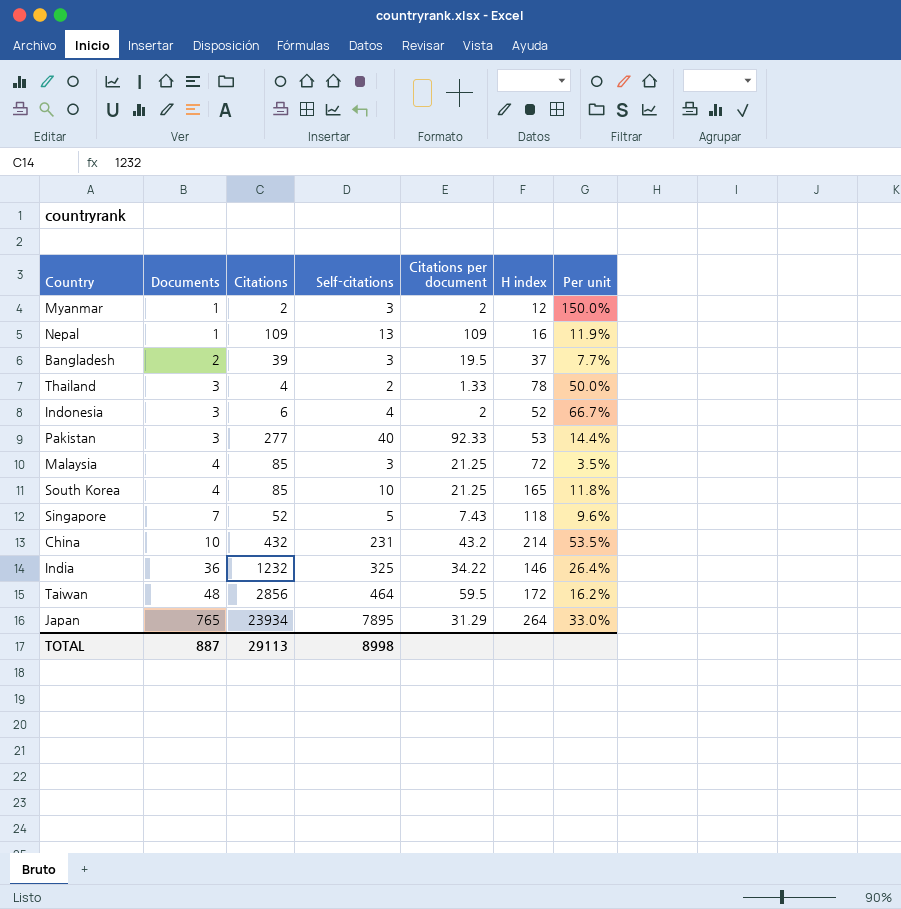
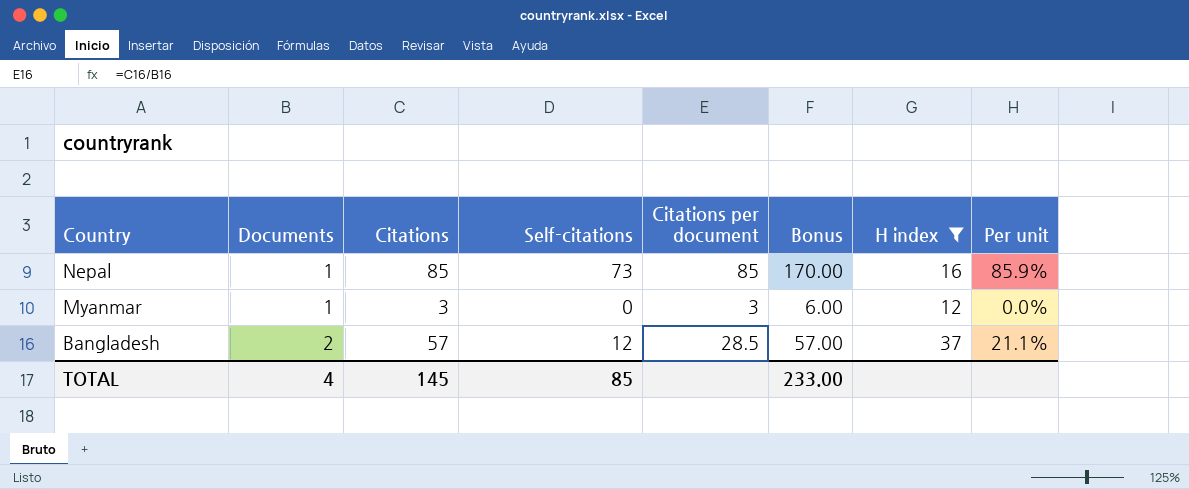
filter: none -> H index <= 37
row order: Documents ascending -> Country descending
column Bonus | formula: none -> [Citations per document] * 2
Nepal | Citations: 109 -> 85
Nepal | Self-citations: 13 -> 73
Nepal | Citations per document: 109 -> 85
Nepal | Per unit: 11.9% -> 85.9%
Myanmar | Citations: 2 -> 3
Myanmar | Self-citations: 3 -> 0
Myanmar | Citations per document: 2 -> 3
Myanmar | Per unit: 150.0% -> 0.0%
Bangladesh | Citations: 39 -> 57
Bangladesh | Self-citations: 3 -> 12
Bangladesh | Citations per document: 19.5 -> 28.5
Bangladesh | Per unit: 7.7% -> 21.1%
TOTAL | Documents: 887 -> 4
TOTAL | Citations: 29113 -> 145
TOTAL | Self-citations: 8998 -> 85

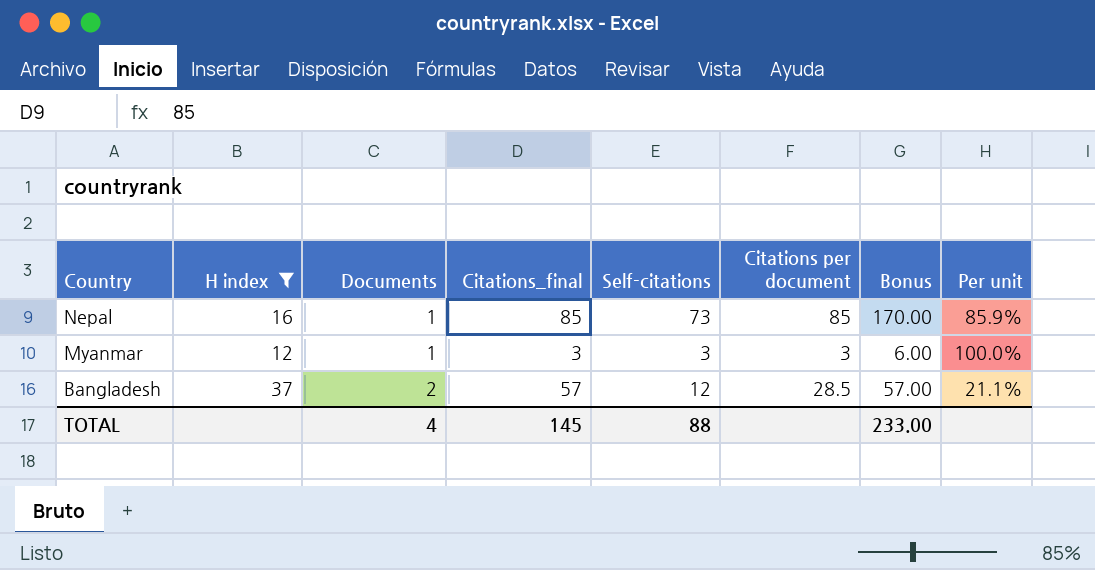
column H index | position: 7 -> 2
column name: Citations -> Citations_final
Myanmar | Self-citations: 0 -> 3
Myanmar | Per unit: 0.0% -> 100.0%
TOTAL | Self-citations: 85 -> 88

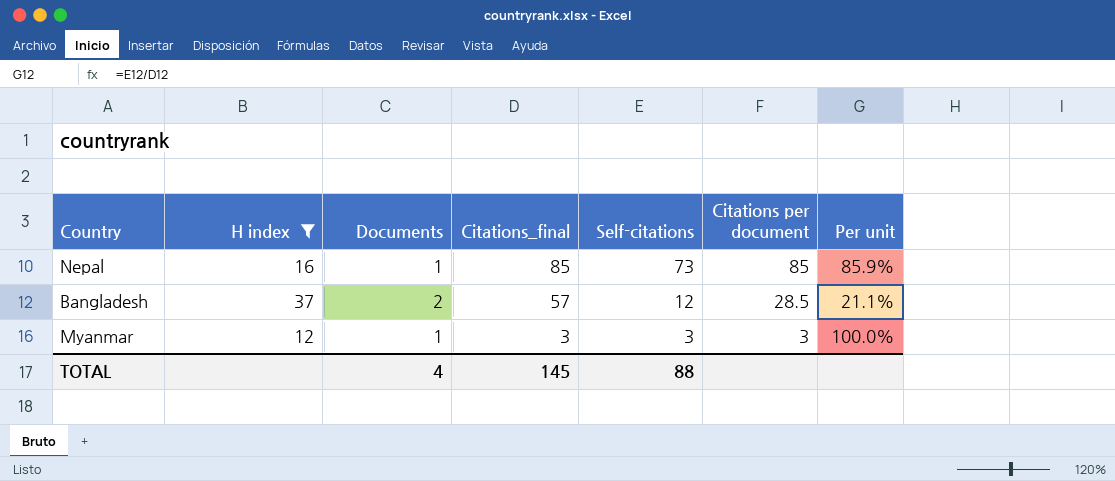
row order: Country descending -> Citations_final descending
column Bonus | formula: [Citations per document] * 2 -> none

